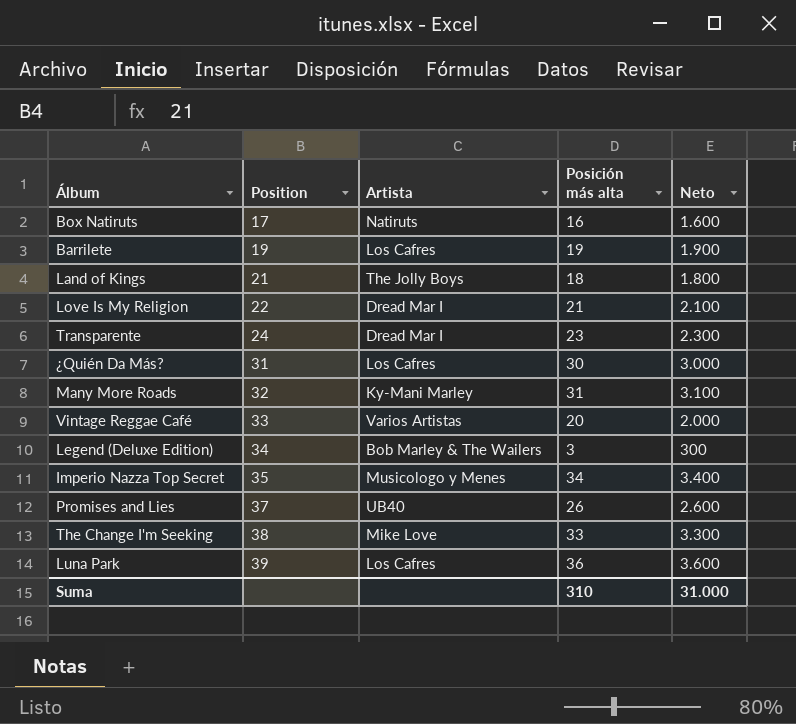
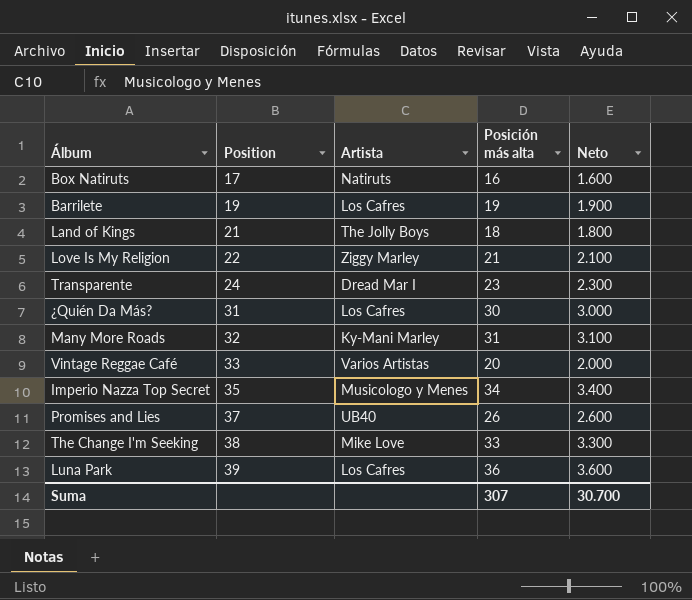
row Legend (Deluxe Edition): 34 | Bob Marley & The Wailers | 3 | 300 -> none
Love Is My Religion | Artista: Dread Mar I -> Ziggy Marley
Suma | Posición más alta: 310 -> 307
Suma | Neto: 31.000 -> 30.700

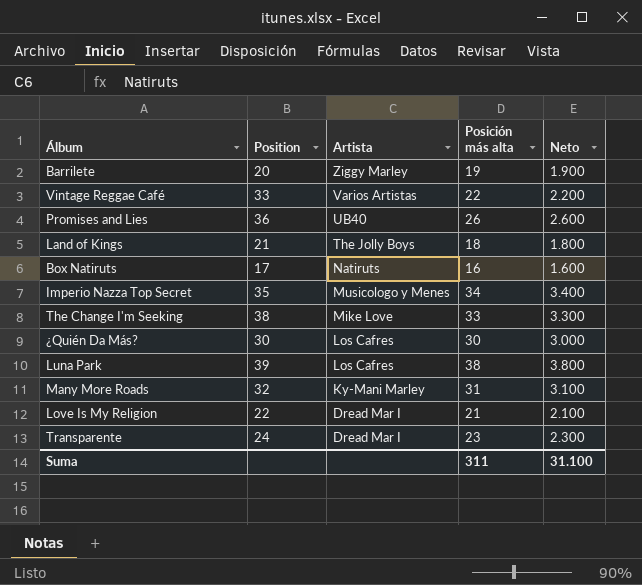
row order: Position ascending -> Artista descending
Barrilete | Position: 19 -> 20
Barrilete | Artista: Los Cafres -> Ziggy Marley
Vintage Reggae Café | Posición más alta: 20 -> 22
Vintage Reggae Café | Neto: 2.000 -> 2.200
Promises and Lies | Position: 37 -> 36
¿Quién Da Más? | Position: 31 -> 30
Luna Park | Posición más alta: 36 -> 38
Luna Park | Neto: 3.600 -> 3.800
Love Is My Religion | Artista: Ziggy Marley -> Dread Mar I
Suma | Posición más alta: 307 -> 311
Suma | Neto: 30.700 -> 31.100

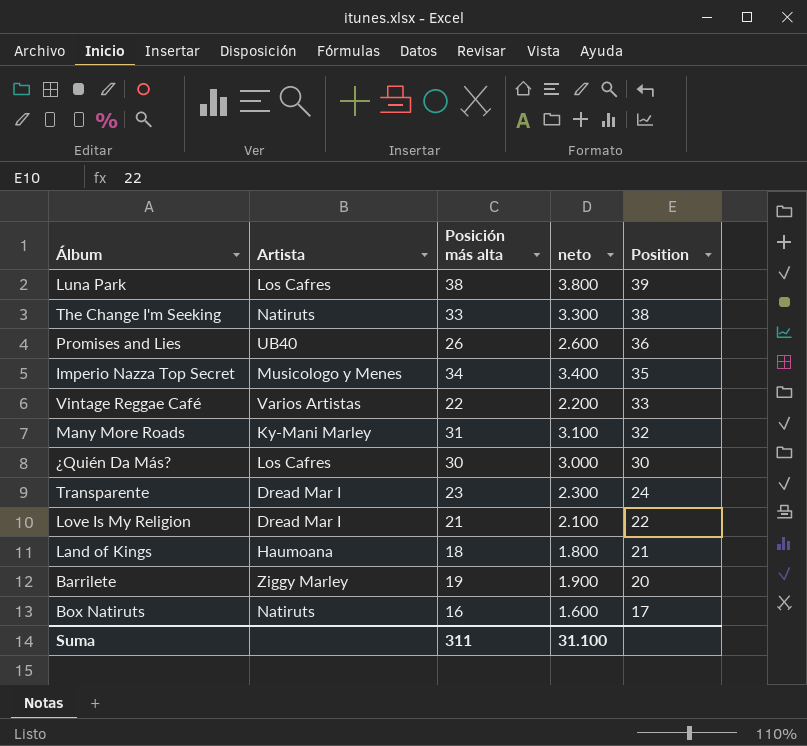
row order: Artista descending -> Position descending
column name: Neto -> neto
column Position | position: 2 -> 5
The Change I'm Seeking | Artista: Mike Love -> Natiruts
Land of Kings | Artista: The Jolly Boys -> Haumoana

